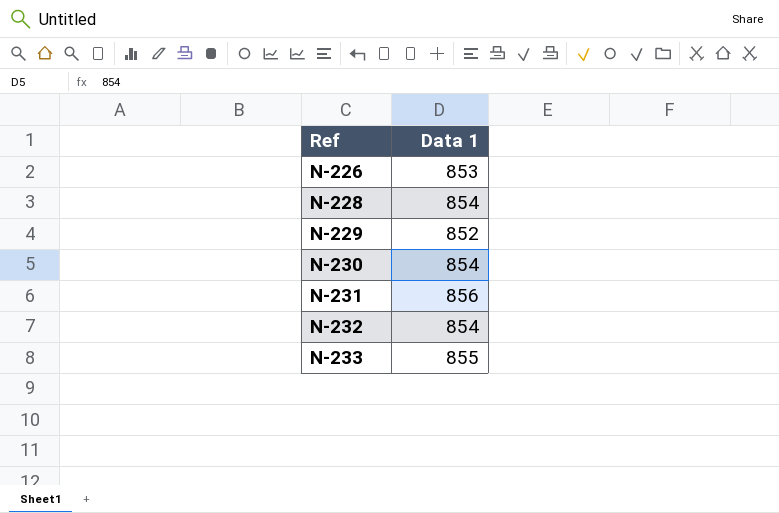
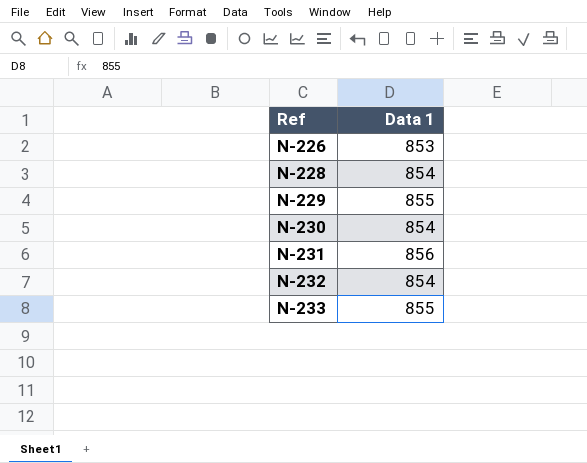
N-229 | Data 1: 852 -> 855

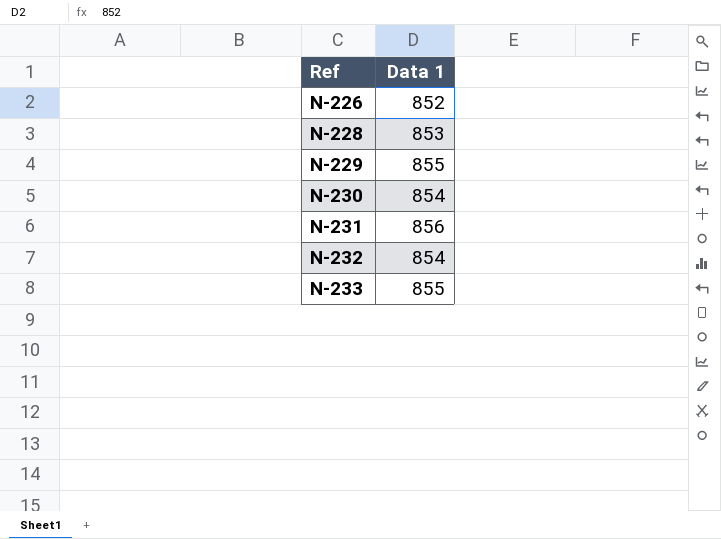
N-226 | Data 1: 853 -> 852
N-228 | Data 1: 854 -> 853

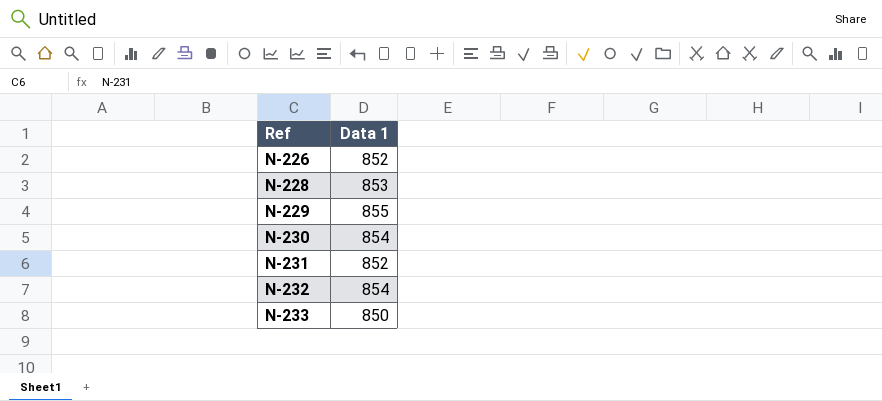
N-231 | Data 1: 856 -> 852
N-233 | Data 1: 855 -> 850

